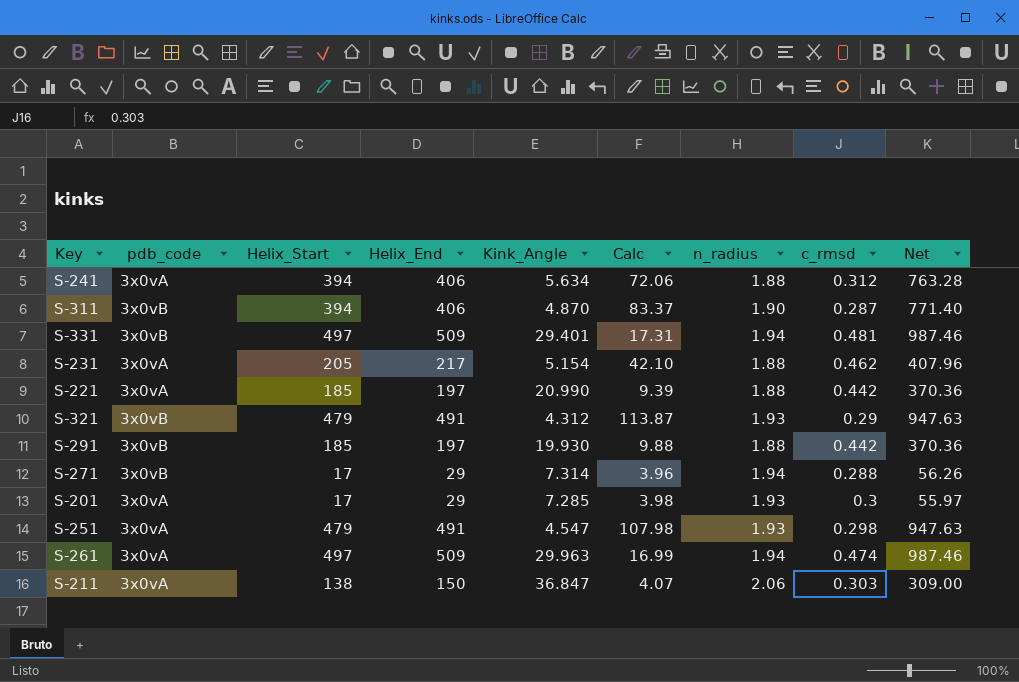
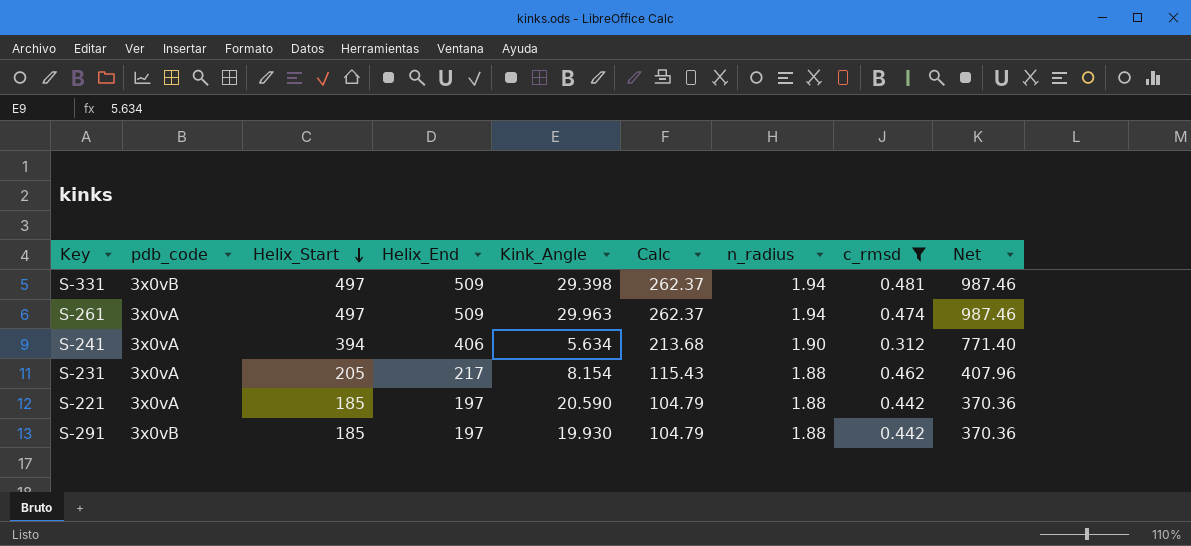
filter: none -> c_rmsd >= 0.312
row order: none -> Helix_Start descending
column Calc | formula: [Helix_End] / [Kink_Angle] -> [Helix_End] / [n_radius]
S-331 | Kink_Angle: 29.401 -> 29.398
S-241 | n_radius: 1.88 -> 1.90
S-241 | Net: 763.28 -> 771.40
S-231 | Kink_Angle: 5.154 -> 8.154
S-221 | Kink_Angle: 20.990 -> 20.590

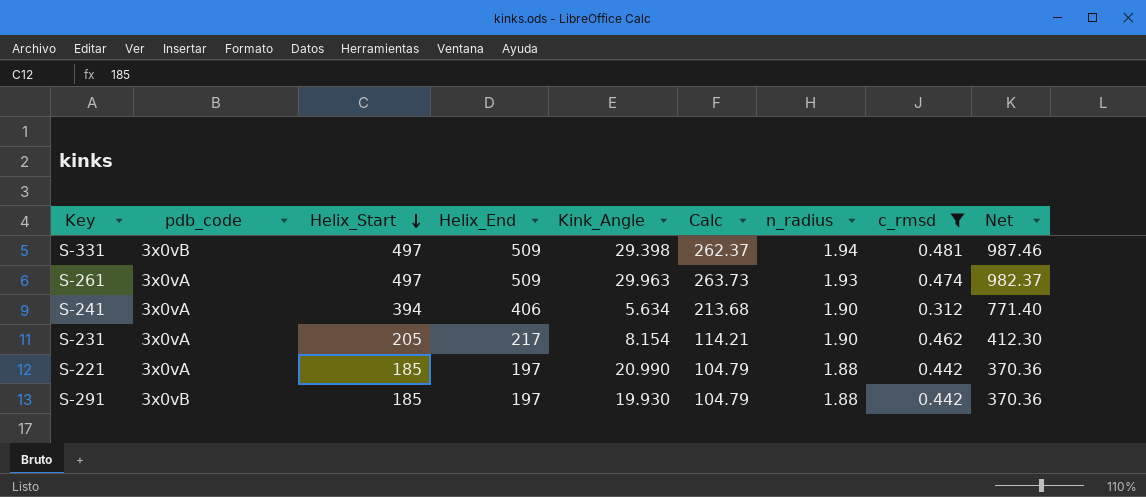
S-261 | Calc: 262.37 -> 263.73
S-261 | n_radius: 1.94 -> 1.93
S-261 | Net: 987.46 -> 982.37
S-231 | Calc: 115.43 -> 114.21
S-231 | n_radius: 1.88 -> 1.90
S-231 | Net: 407.96 -> 412.30
S-221 | Kink_Angle: 20.590 -> 20.990

